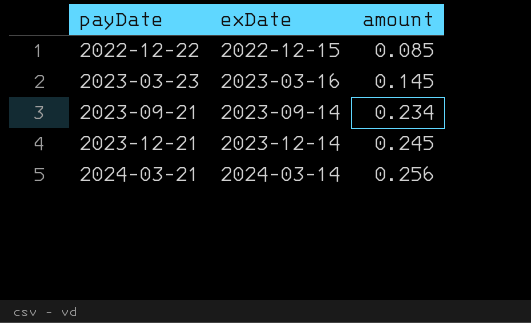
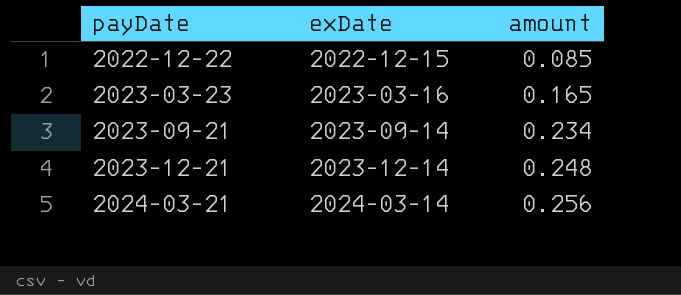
2023-03-23 | amount: 0.145 -> 0.165
2023-12-21 | amount: 0.245 -> 0.248

